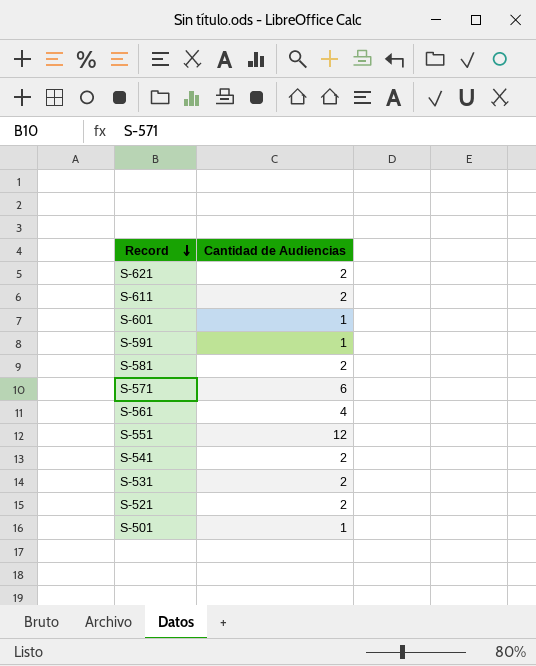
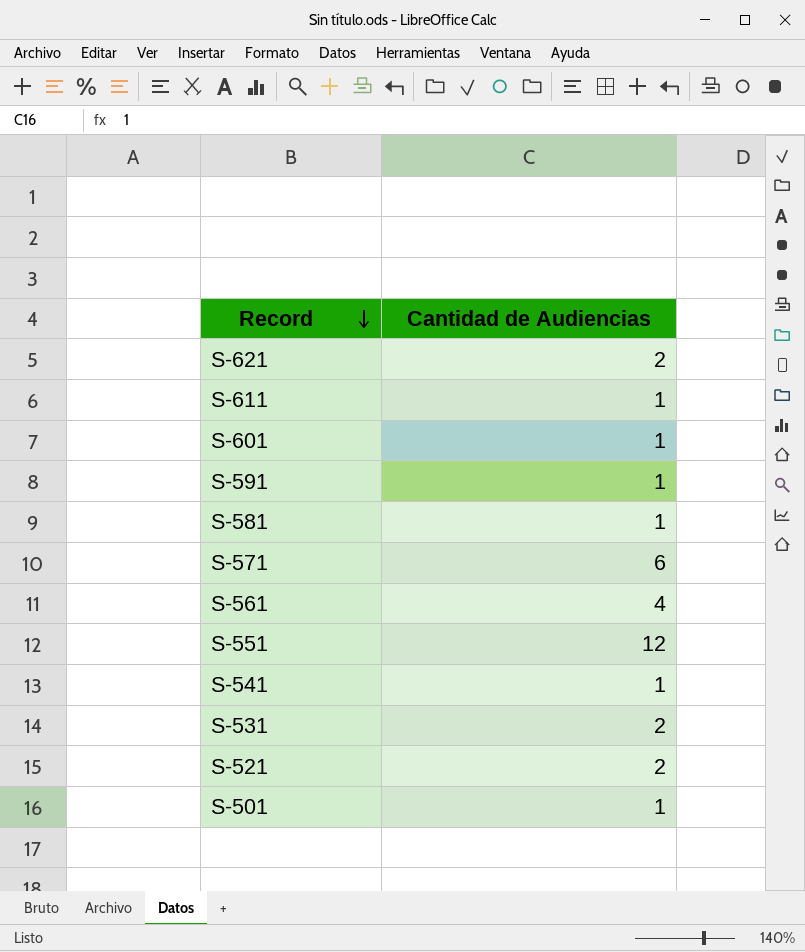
S-611 | Cantidad de Audiencias: 2 -> 1
S-581 | Cantidad de Audiencias: 2 -> 1
S-541 | Cantidad de Audiencias: 2 -> 1

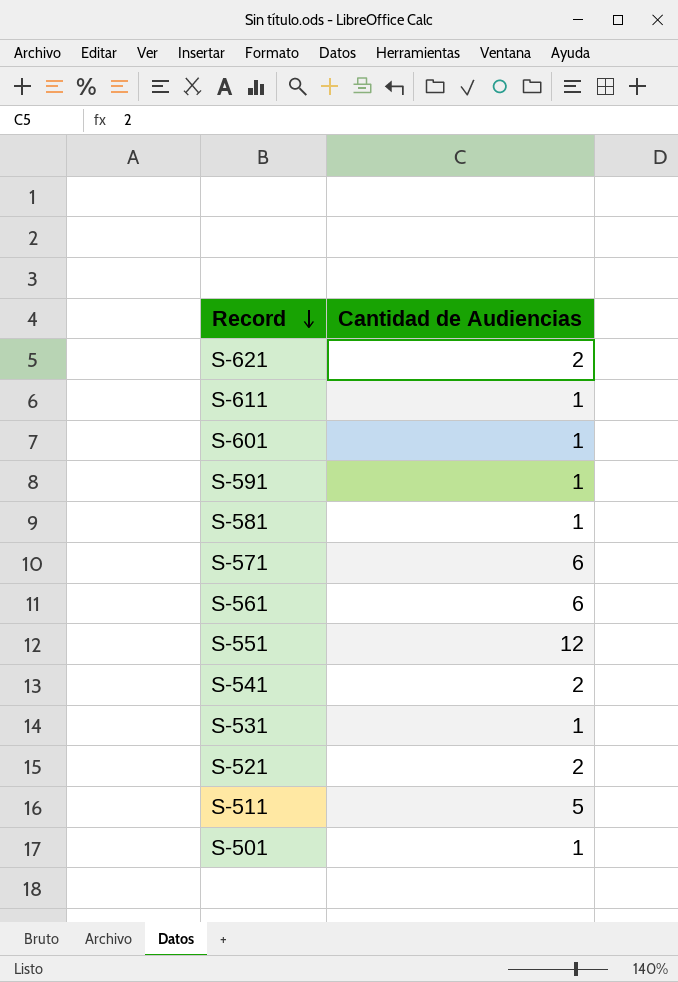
S-561 | Cantidad de Audiencias: 4 -> 6
S-541 | Cantidad de Audiencias: 1 -> 2
S-531 | Cantidad de Audiencias: 2 -> 1
row S-511: none -> 5

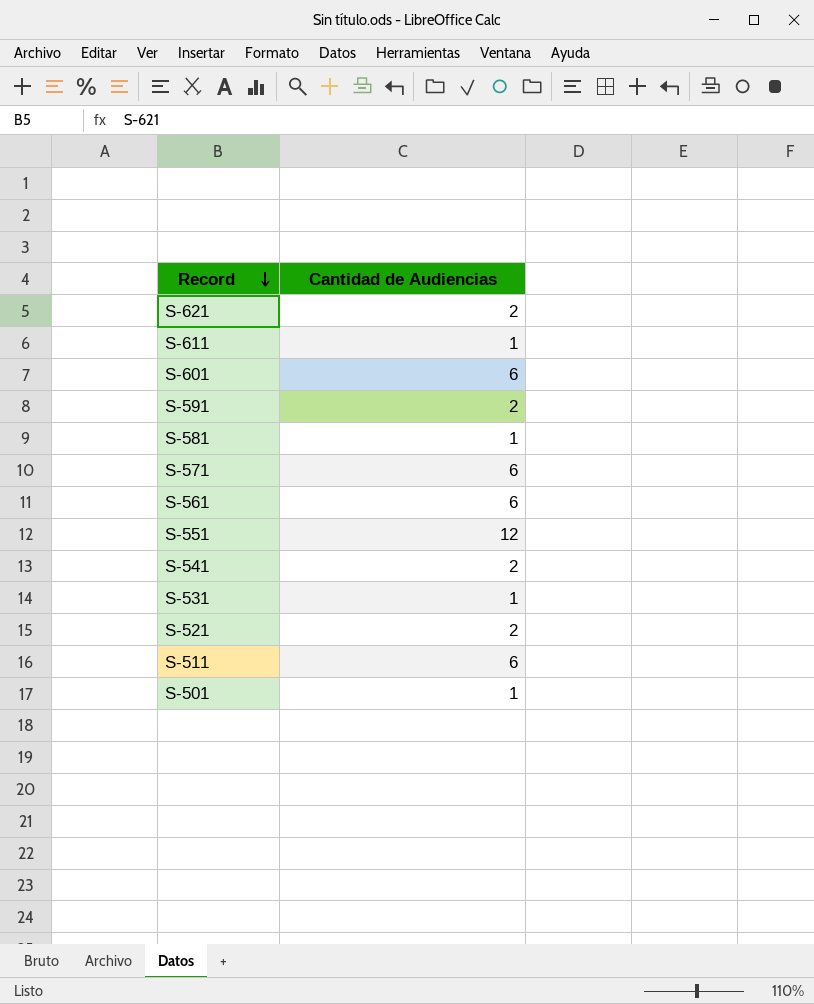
S-601 | Cantidad de Audiencias: 1 -> 6
S-591 | Cantidad de Audiencias: 1 -> 2
S-511 | Cantidad de Audiencias: 5 -> 6

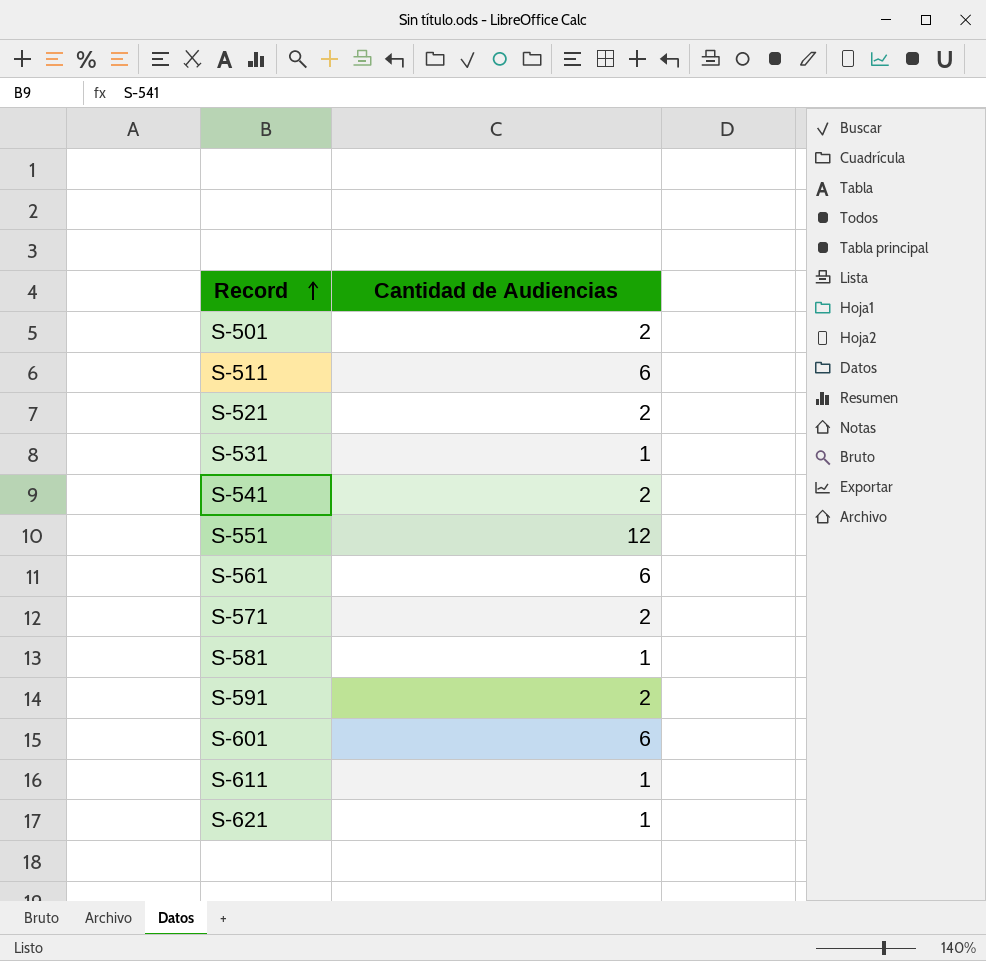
row order: Record descending -> Record ascending
S-501 | Cantidad de Audiencias: 1 -> 2
S-571 | Cantidad de Audiencias: 6 -> 2
S-621 | Cantidad de Audiencias: 2 -> 1

